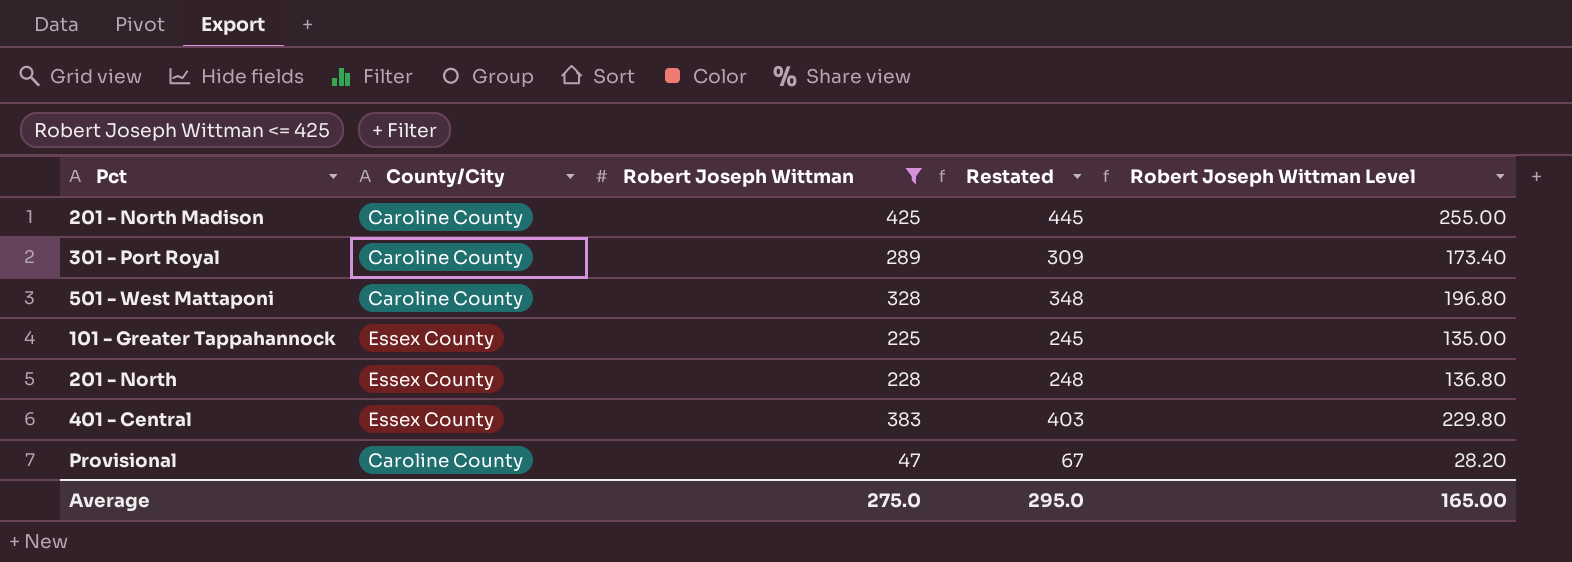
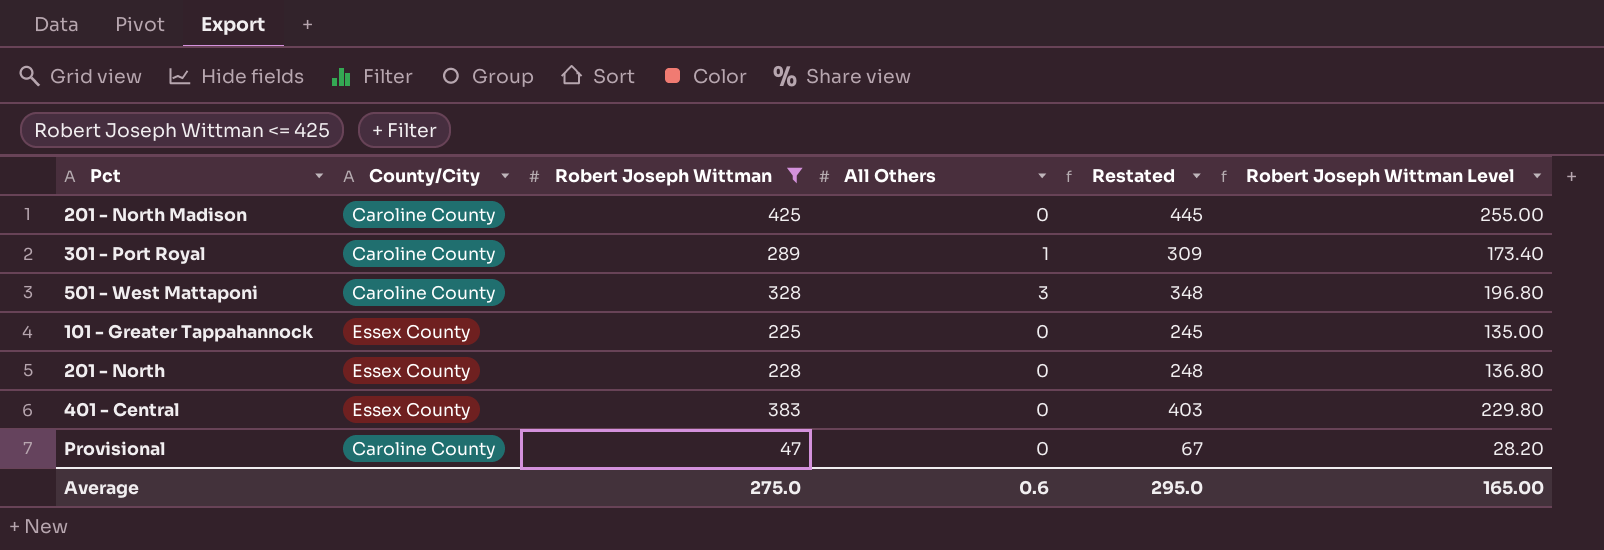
column All Others | position: none -> 4

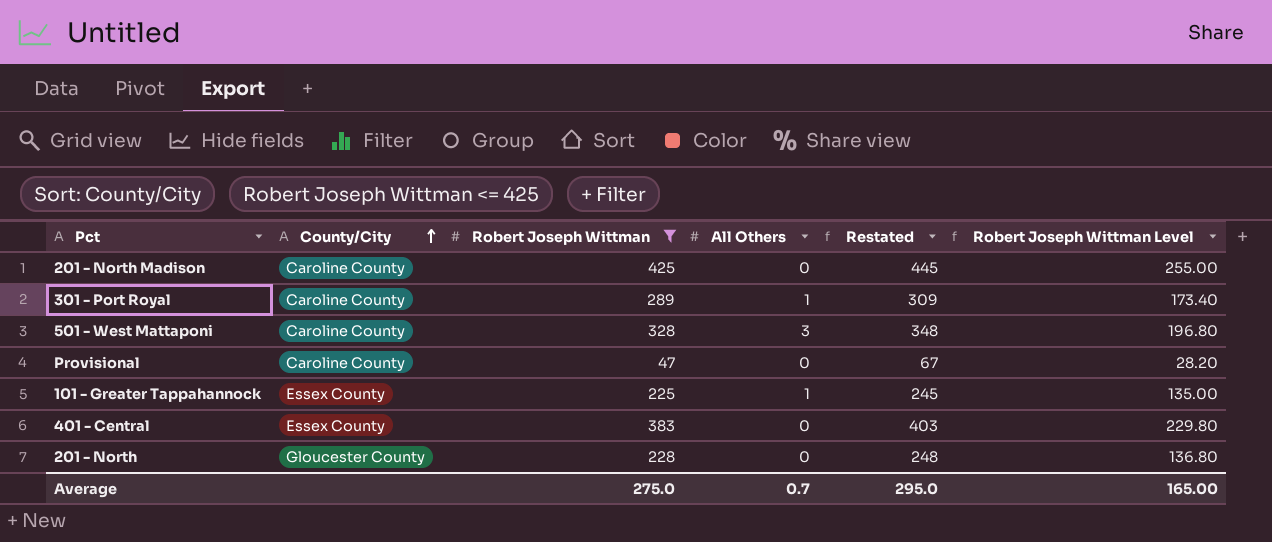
row order: none -> County/City ascending
101 - Greater Tappahannock | All Others: 0 -> 1
201 - North | County/City: Essex County -> Gloucester County
Average | All Others: 0.6 -> 0.7

